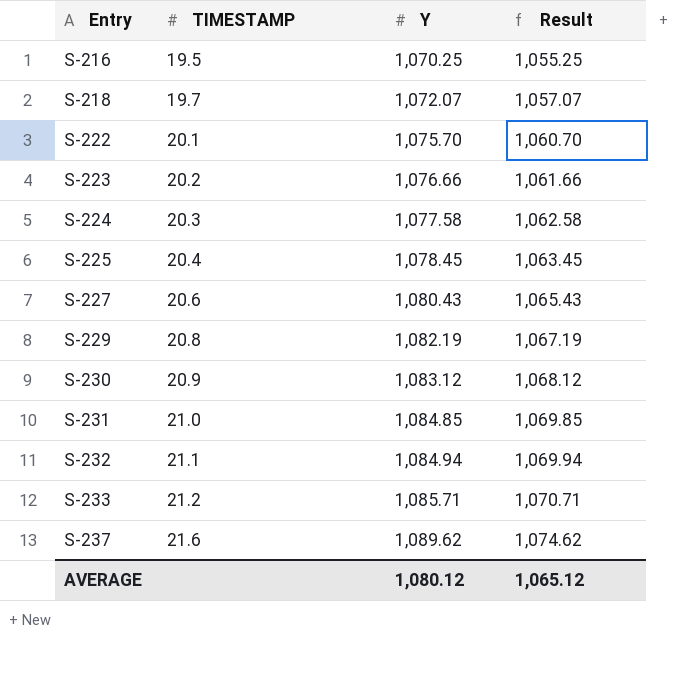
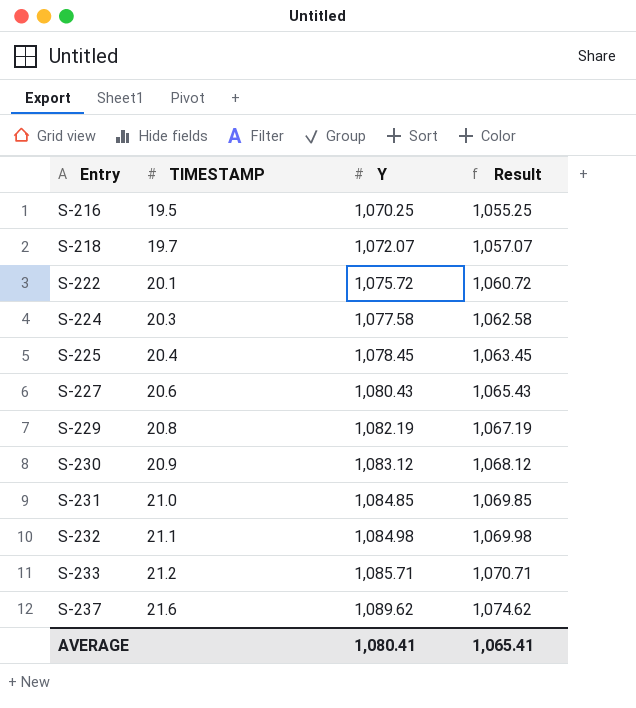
row S-223: 20.2 | 1,076.66 | 1,061.66 -> none
S-222 | Y: 1,075.70 -> 1,075.72
S-222 | Result: 1,060.70 -> 1,060.72
S-232 | Y: 1,084.94 -> 1,084.98
S-232 | Result: 1,069.94 -> 1,069.98
AVERAGE | Y: 1,080.12 -> 1,080.41
AVERAGE | Result: 1,065.12 -> 1,065.41

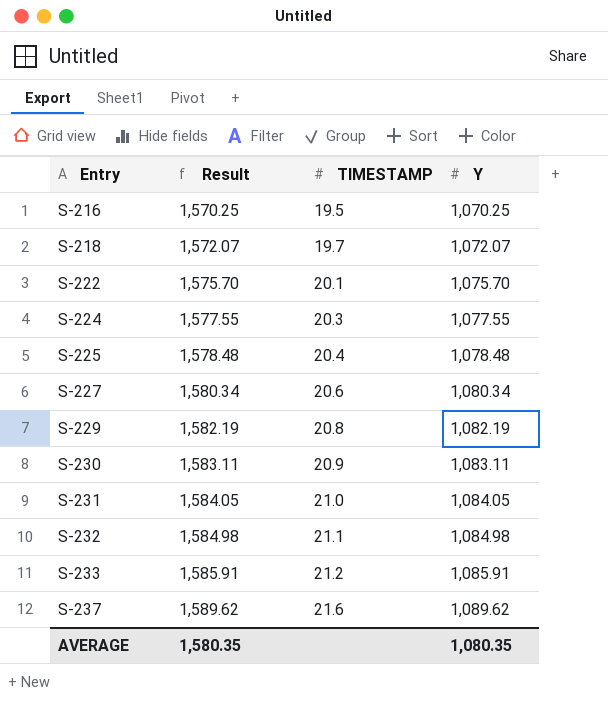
column Result | formula: [Y] - 15 -> [Y] + 500
column Result | position: 4 -> 2
S-222 | Y: 1,075.72 -> 1,075.70
S-224 | Y: 1,077.58 -> 1,077.55
S-225 | Y: 1,078.45 -> 1,078.48
S-227 | Y: 1,080.43 -> 1,080.34
S-230 | Y: 1,083.12 -> 1,083.11
S-231 | Y: 1,084.85 -> 1,084.05
S-233 | Y: 1,085.71 -> 1,085.91
AVERAGE | Result: 1,065.41 -> 1,580.35
AVERAGE | Y: 1,080.41 -> 1,080.35

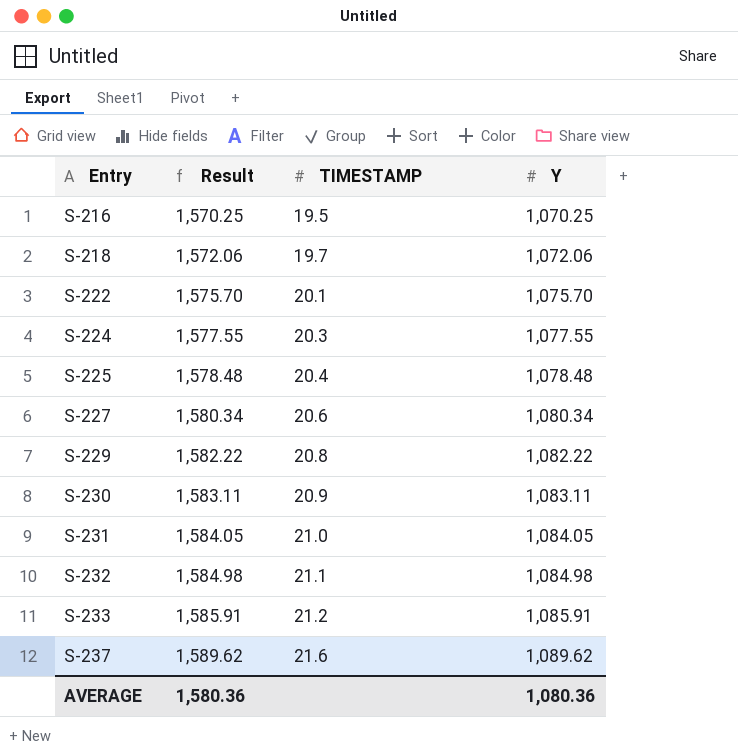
S-218 | Result: 1,572.07 -> 1,572.06
S-218 | Y: 1,072.07 -> 1,072.06
S-229 | Result: 1,582.19 -> 1,582.22
S-229 | Y: 1,082.19 -> 1,082.22
AVERAGE | Result: 1,580.35 -> 1,580.36
AVERAGE | Y: 1,080.35 -> 1,080.36

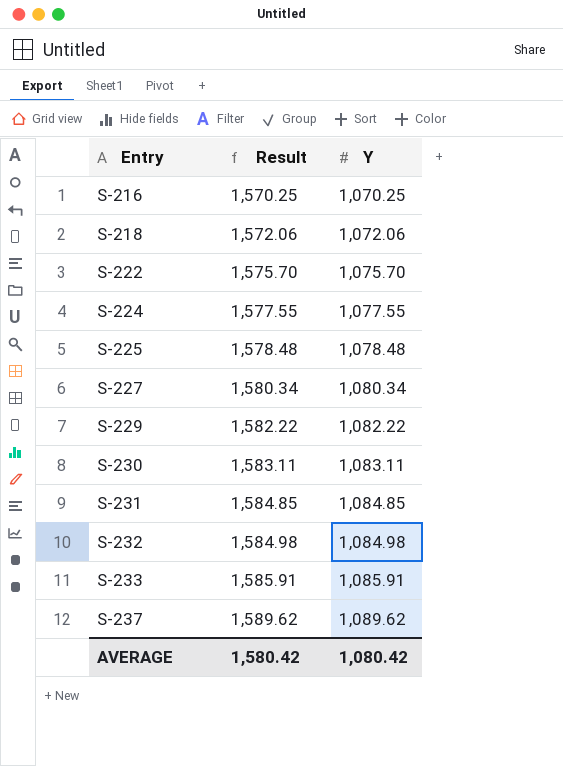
column TIMESTAMP | position: 3 -> none
S-231 | Result: 1,584.05 -> 1,584.85
S-231 | Y: 1,084.05 -> 1,084.85
AVERAGE | Result: 1,580.36 -> 1,580.42
AVERAGE | Y: 1,080.36 -> 1,080.42

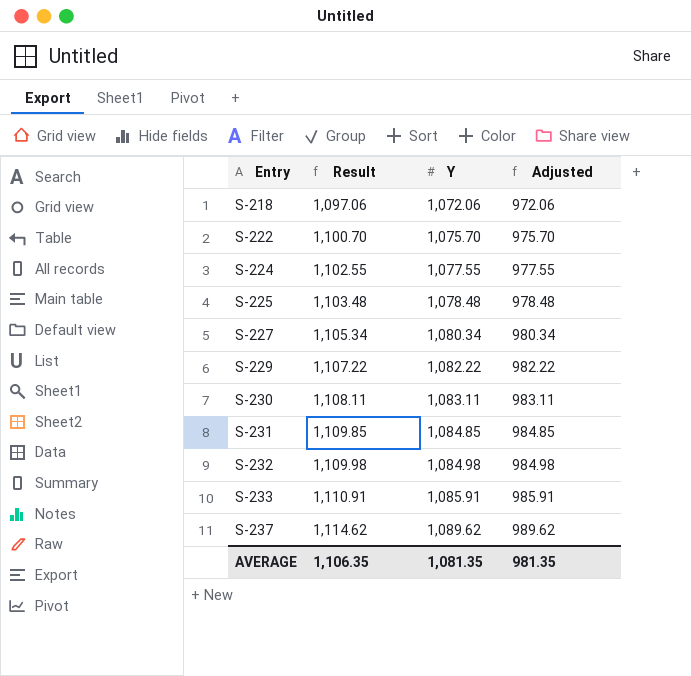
column Result | formula: [Y] + 500 -> [Y] + 25
column Adjusted | formula: none -> [Y] - 100
row S-216: 1,570.25 | 1,070.25 -> none
AVERAGE | Result: 1,580.42 -> 1,106.35
AVERAGE | Y: 1,080.42 -> 1,081.35

